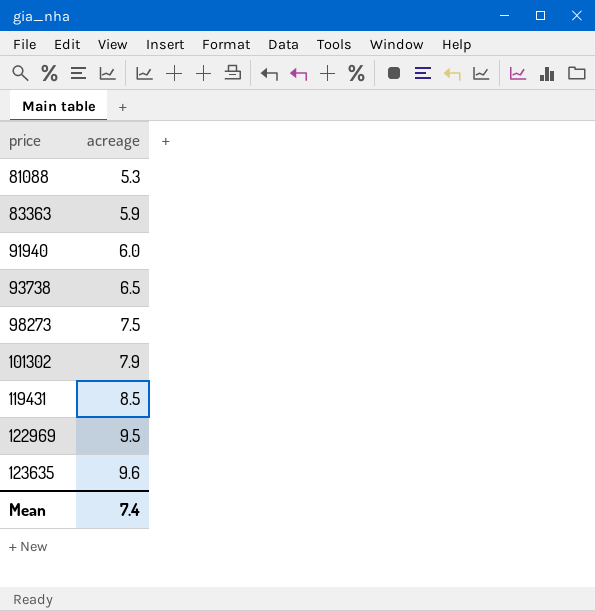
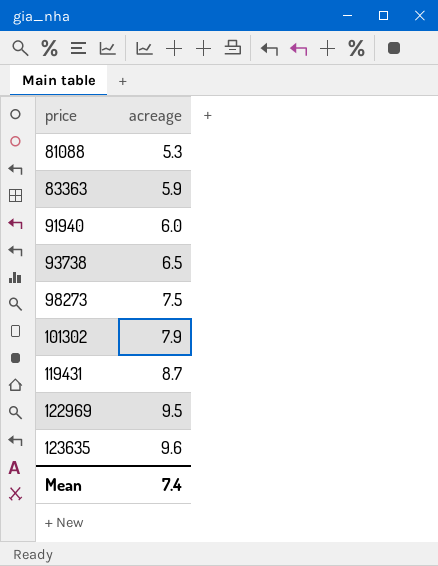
119431 | acreage: 8.5 -> 8.7

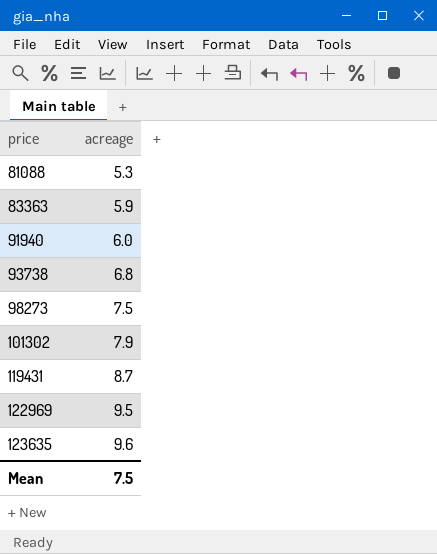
93738 | acreage: 6.5 -> 6.8
Mean | acreage: 7.4 -> 7.5

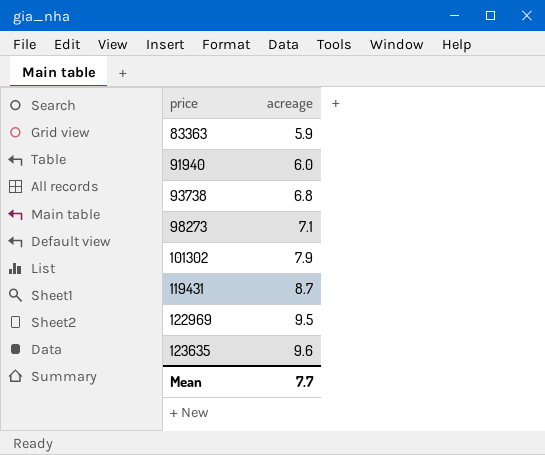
row 81088: 5.3 -> none
98273 | acreage: 7.5 -> 7.1
Mean | acreage: 7.5 -> 7.7

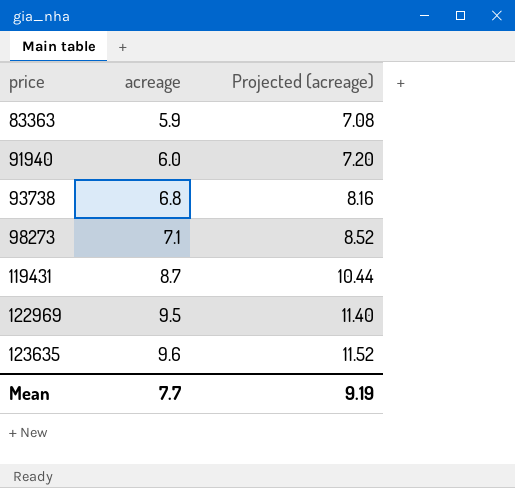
column Projected (acreage) | formula: none -> [acreage] * 1.2
row 101302: 7.9 -> none

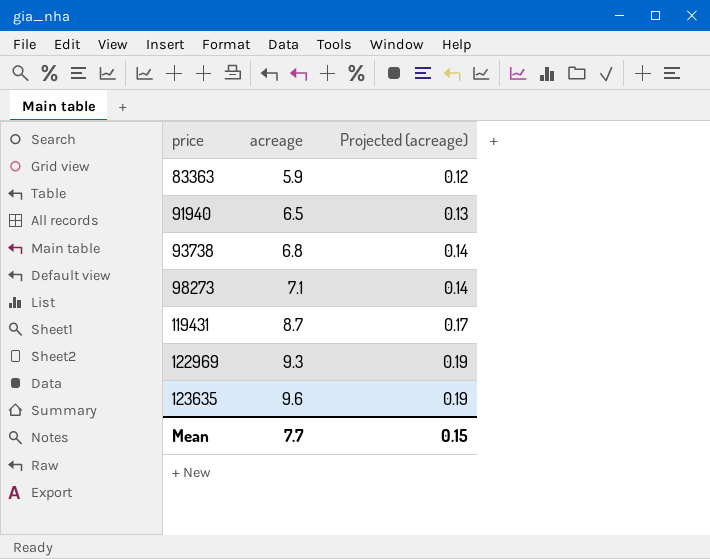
column Projected (acreage) | formula: [acreage] * 1.2 -> [acreage] * 0.02
91940 | acreage: 6.0 -> 6.5
122969 | acreage: 9.5 -> 9.3
Mean | Projected (acreage): 9.19 -> 0.15

